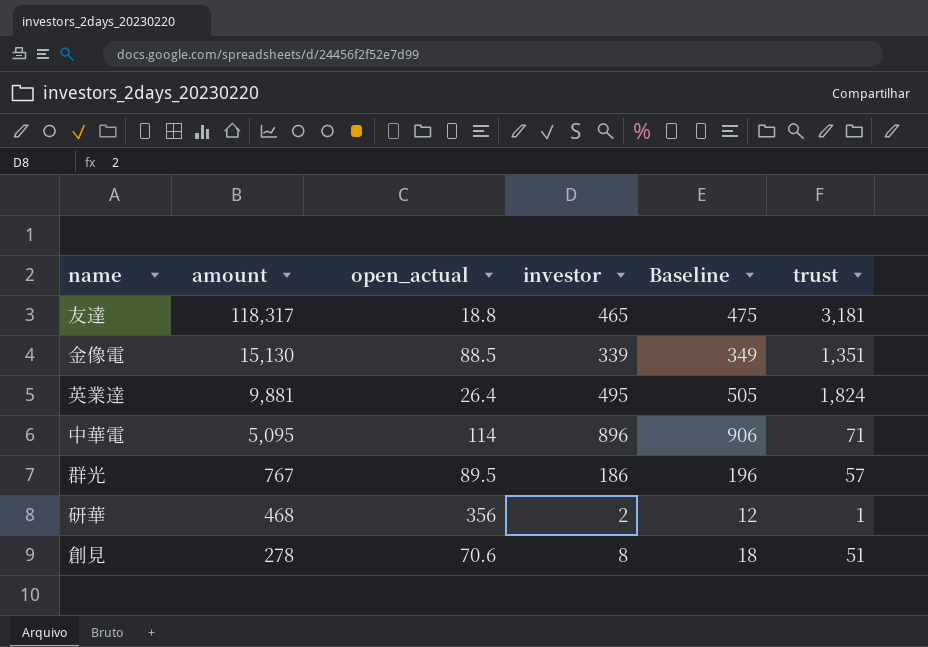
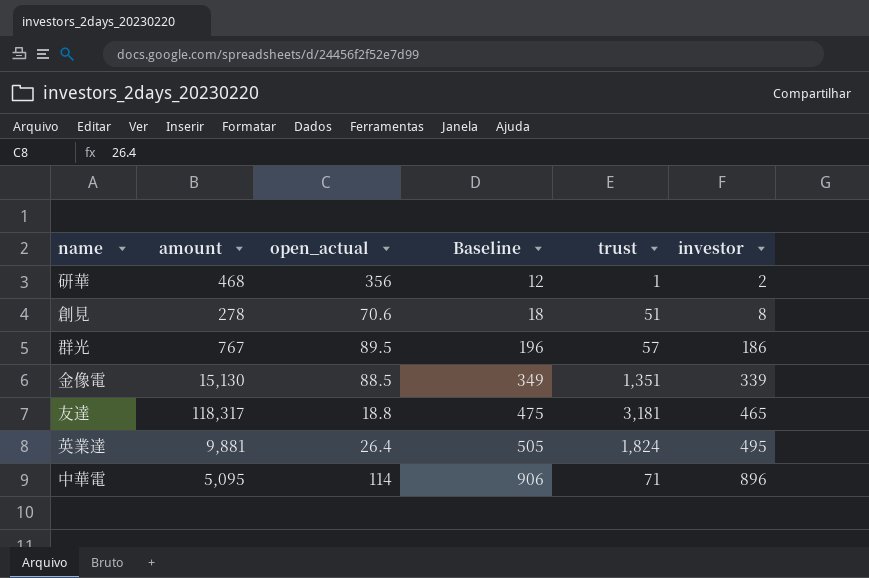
row order: amount descending -> Baseline ascending
column investor | position: 4 -> 6

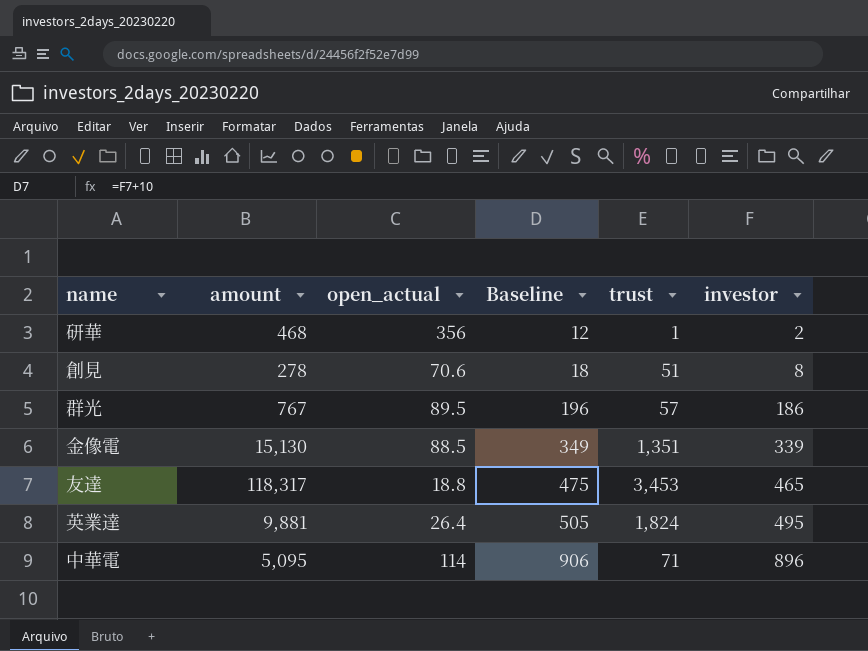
友達 | trust: 3,181 -> 3,453

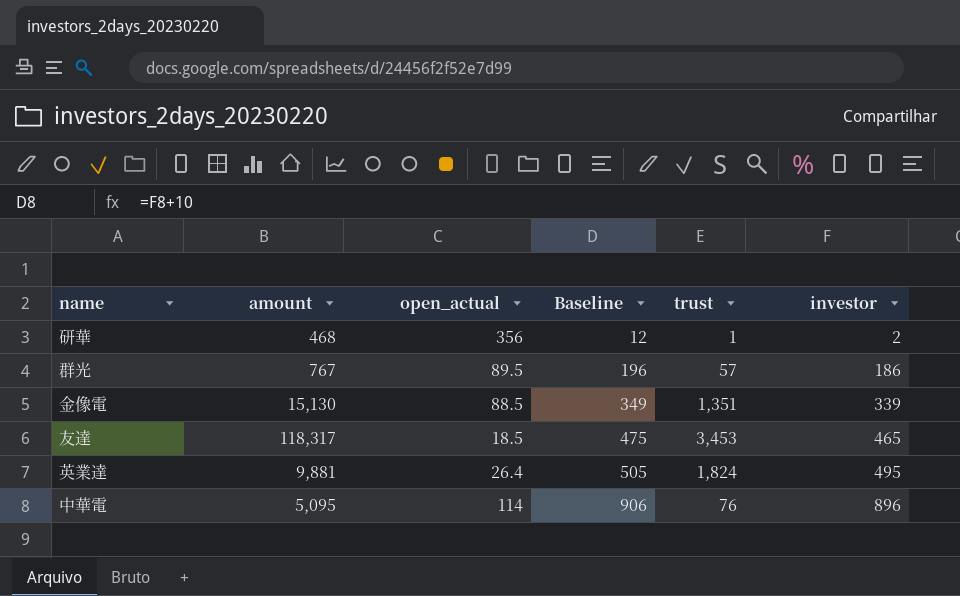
row 創見: 278 | 70.6 | 18 | 51 | 8 -> none
友達 | open_actual: 18.8 -> 18.5
中華電 | trust: 71 -> 76

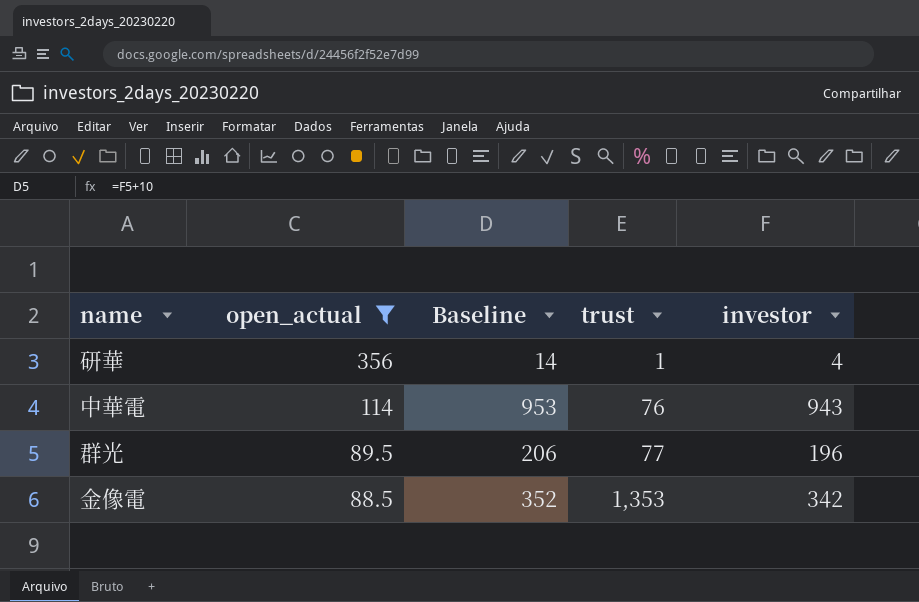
filter: none -> open_actual >= 88.5
row order: Baseline ascending -> open_actual descending
column amount | position: 2 -> none
研華 | Baseline: 12 -> 14
研華 | investor: 2 -> 4
中華電 | Baseline: 906 -> 953
中華電 | investor: 896 -> 943
群光 | Baseline: 196 -> 206
群光 | trust: 57 -> 77
群光 | investor: 186 -> 196
金像電 | Baseline: 349 -> 352
金像電 | trust: 1,351 -> 1,353
金像電 | investor: 339 -> 342

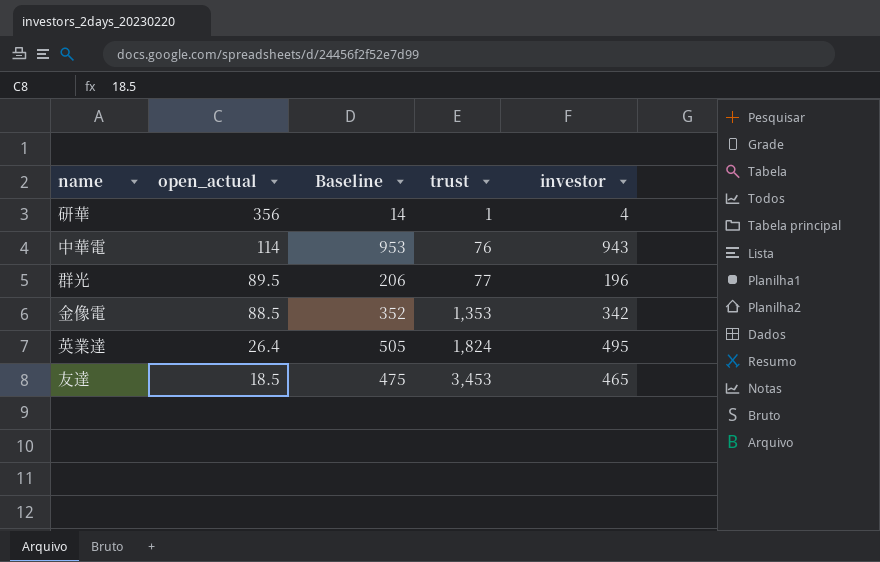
filter: open_actual >= 88.5 -> none

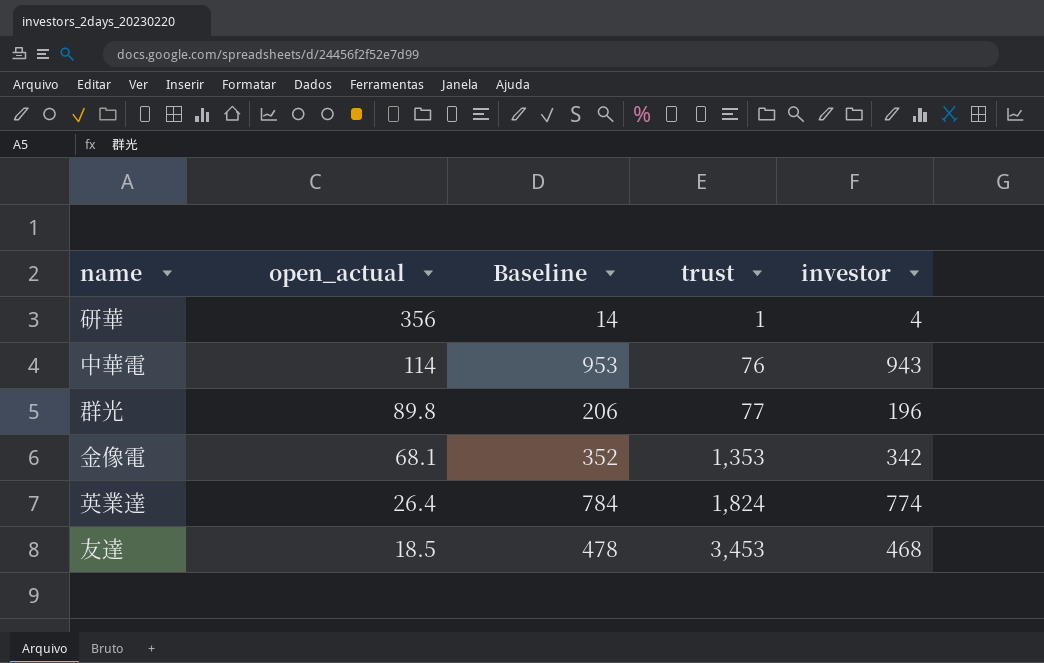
群光 | open_actual: 89.5 -> 89.8
金像電 | open_actual: 88.5 -> 68.1
英業達 | Baseline: 505 -> 784
英業達 | investor: 495 -> 774
友達 | Baseline: 475 -> 478
友達 | investor: 465 -> 468

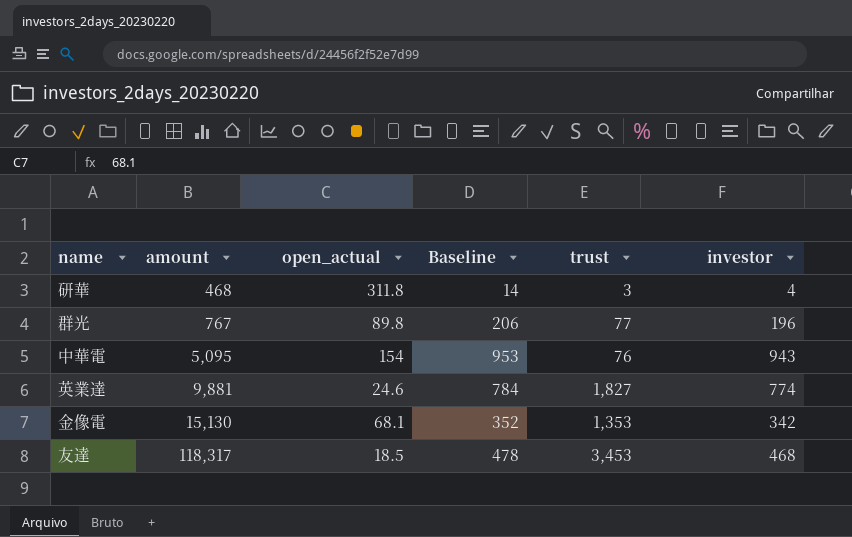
row order: open_actual descending -> amount ascending
column amount | position: none -> 2
研華 | open_actual: 356 -> 311.8
研華 | trust: 1 -> 3
中華電 | open_actual: 114 -> 154
英業達 | open_actual: 26.4 -> 24.6
英業達 | trust: 1,824 -> 1,827

